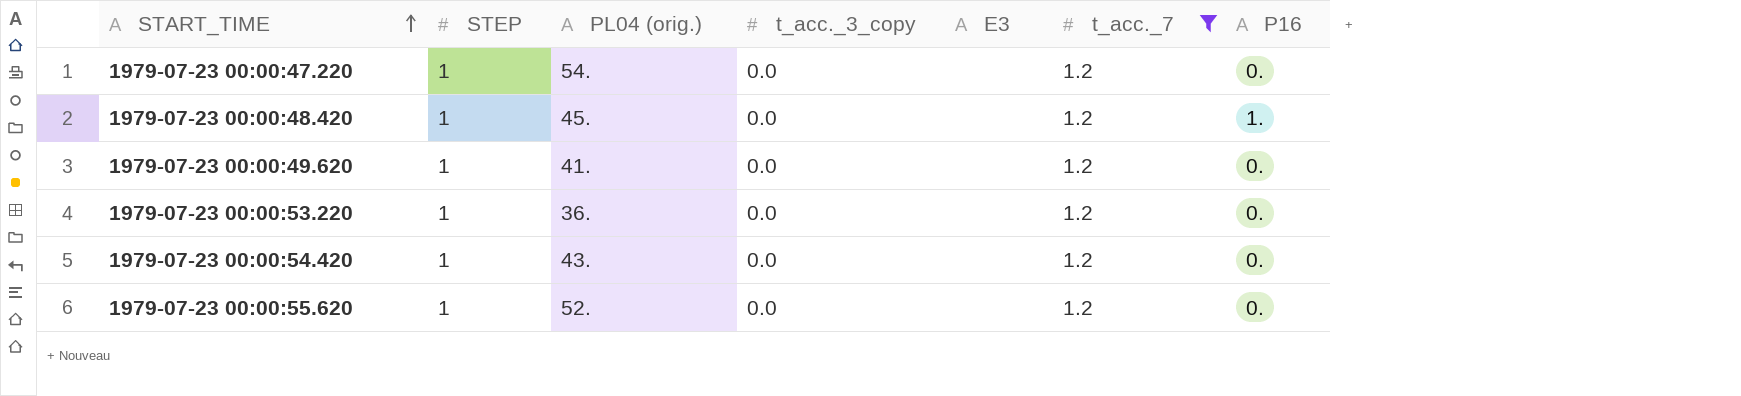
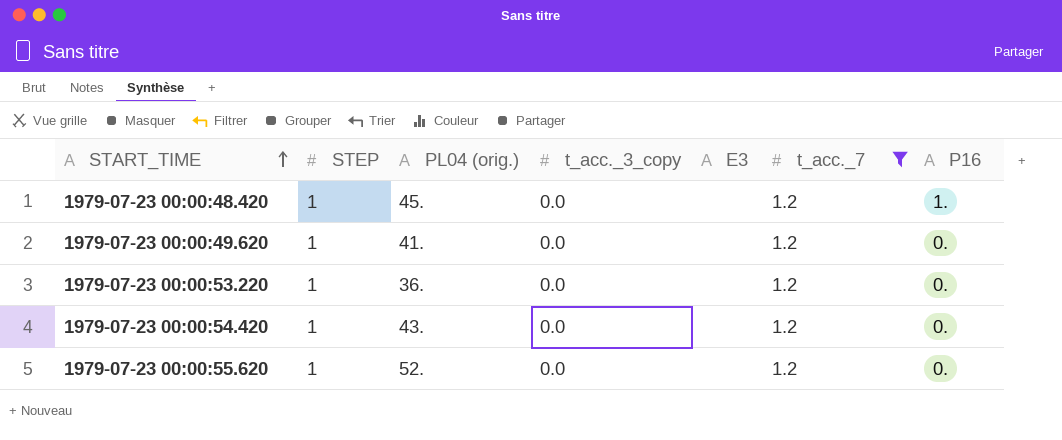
row 1979-07-23 00:00:47.220: 1 | 54. | 0.0 | none | 1.2 | 0. -> none

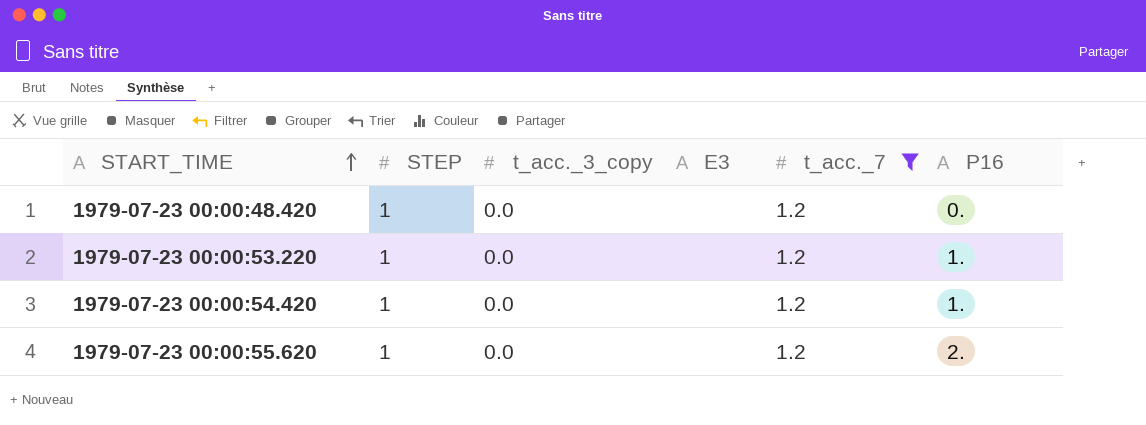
column PL04 (orig.) | position: 3 -> none
row 1979-07-23 00:00:49.620: 1 | 41. | 0.0 | none | 1.2 | 0. -> none
1979-07-23 00:00:48.420 | P16: 1. -> 0.
1979-07-23 00:00:53.220 | P16: 0. -> 1.
1979-07-23 00:00:54.420 | P16: 0. -> 1.
1979-07-23 00:00:55.620 | P16: 0. -> 2.

